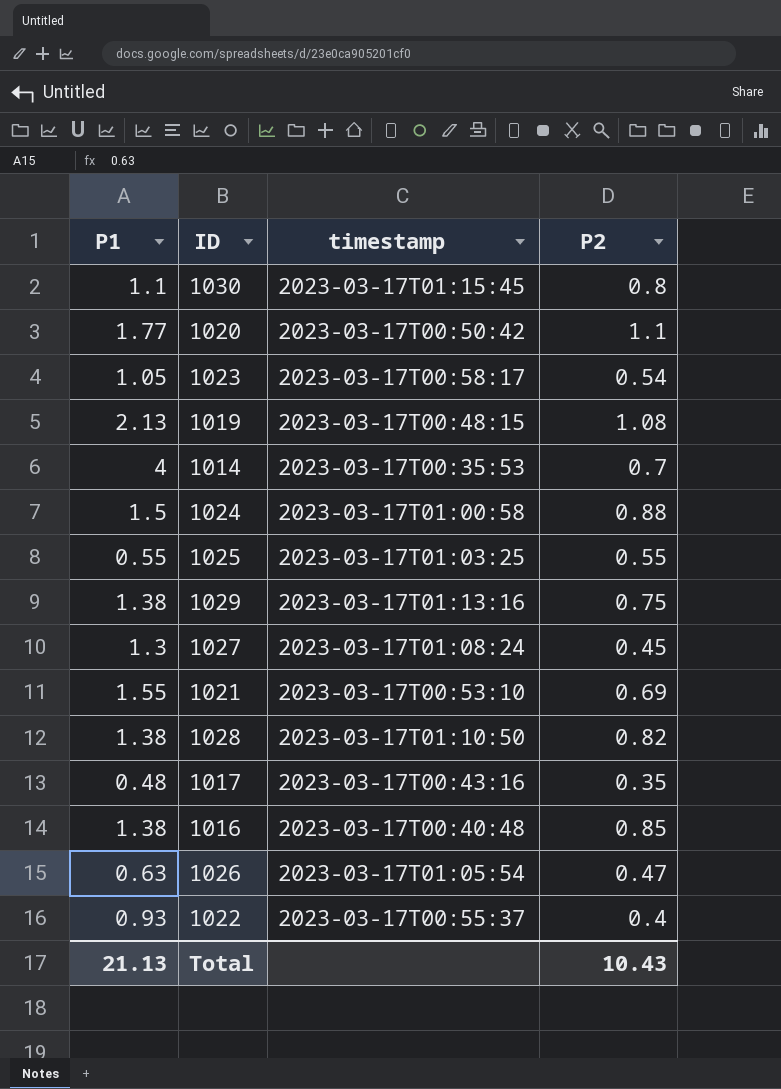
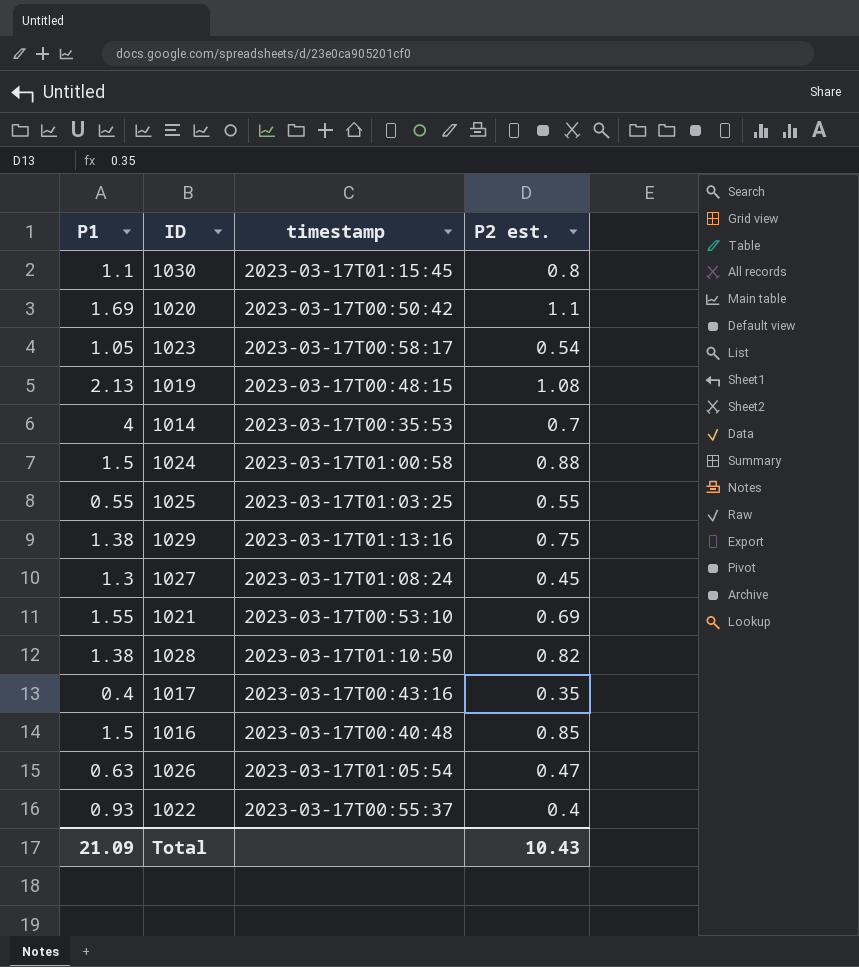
column name: P2 -> P2 est.
1020 | P1: 1.77 -> 1.69
1017 | P1: 0.48 -> 0.4
1016 | P1: 1.38 -> 1.5
Total | P1: 21.13 -> 21.09

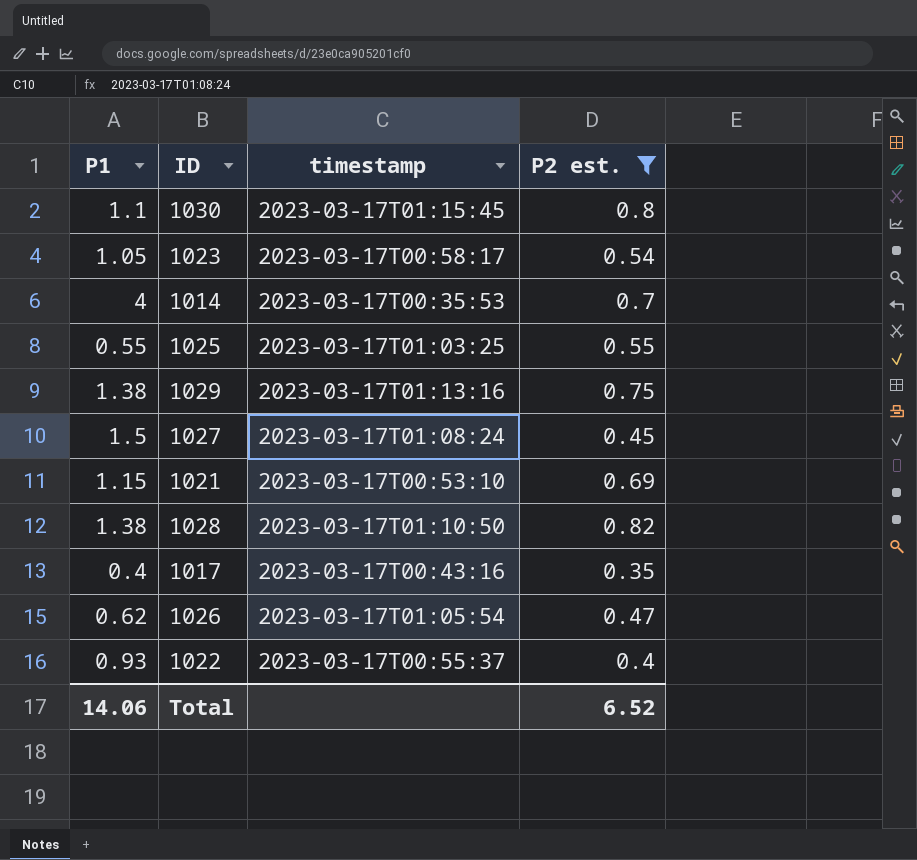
filter: none -> P2 est. <= 0.82
1027 | P1: 1.3 -> 1.5
1021 | P1: 1.55 -> 1.15
1026 | P1: 0.63 -> 0.62
Total | P1: 21.09 -> 14.06
Total | P2 est.: 10.43 -> 6.52

